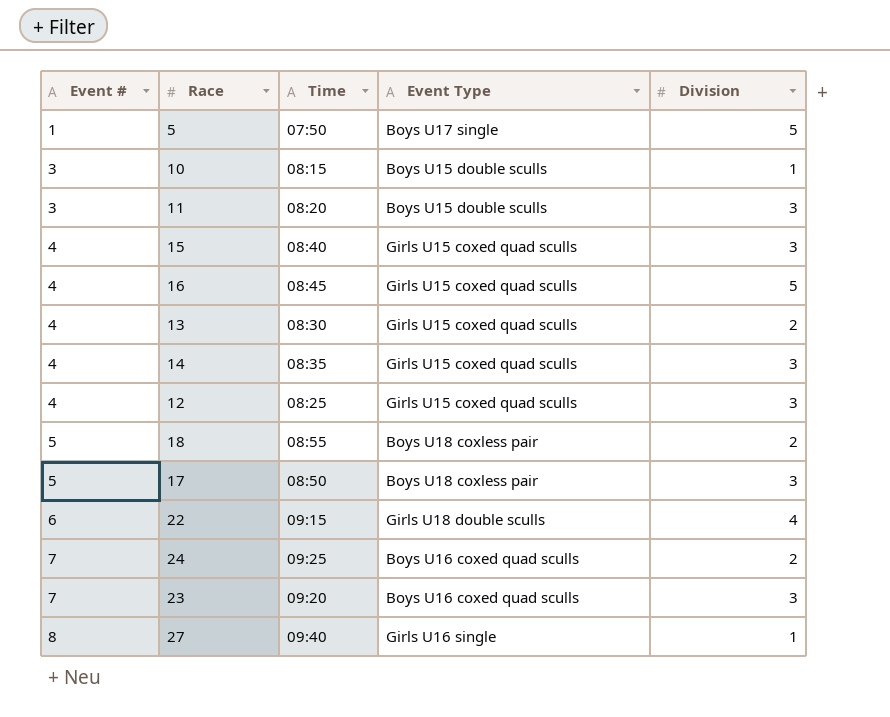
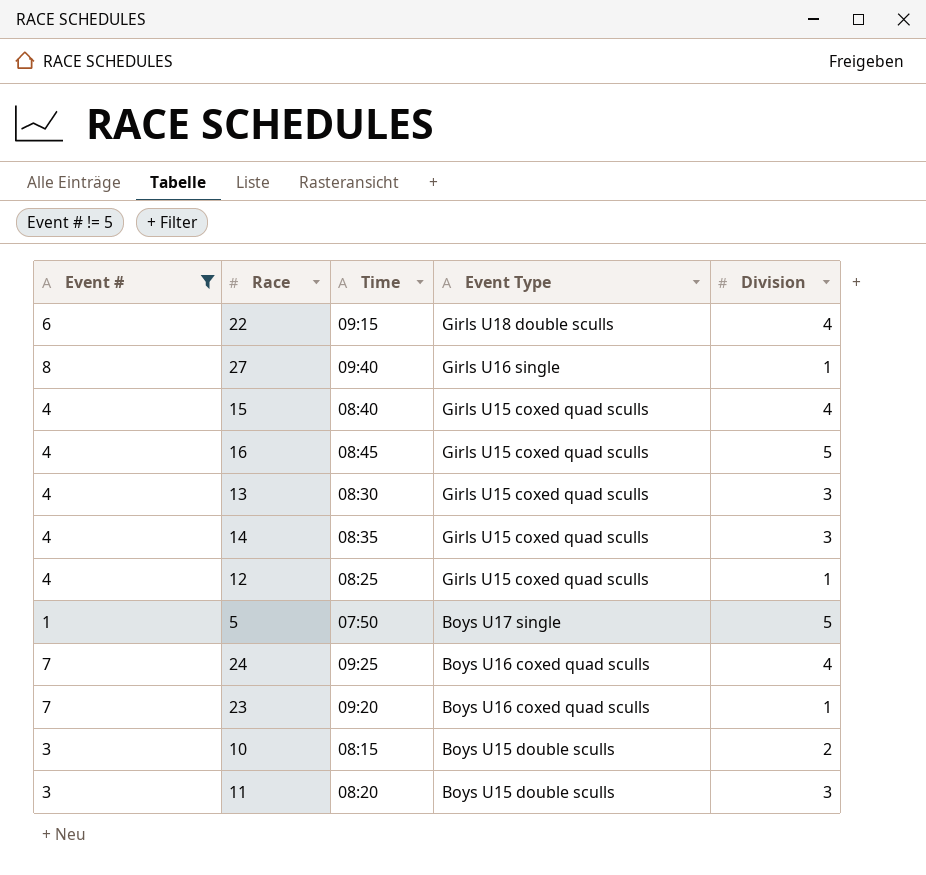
filter: none -> Event # != 5
row order: Event # ascending -> Event Type descending
15 | Division: 3 -> 4
13 | Division: 2 -> 3
12 | Division: 3 -> 1
24 | Division: 2 -> 4
23 | Division: 3 -> 1
10 | Division: 1 -> 2

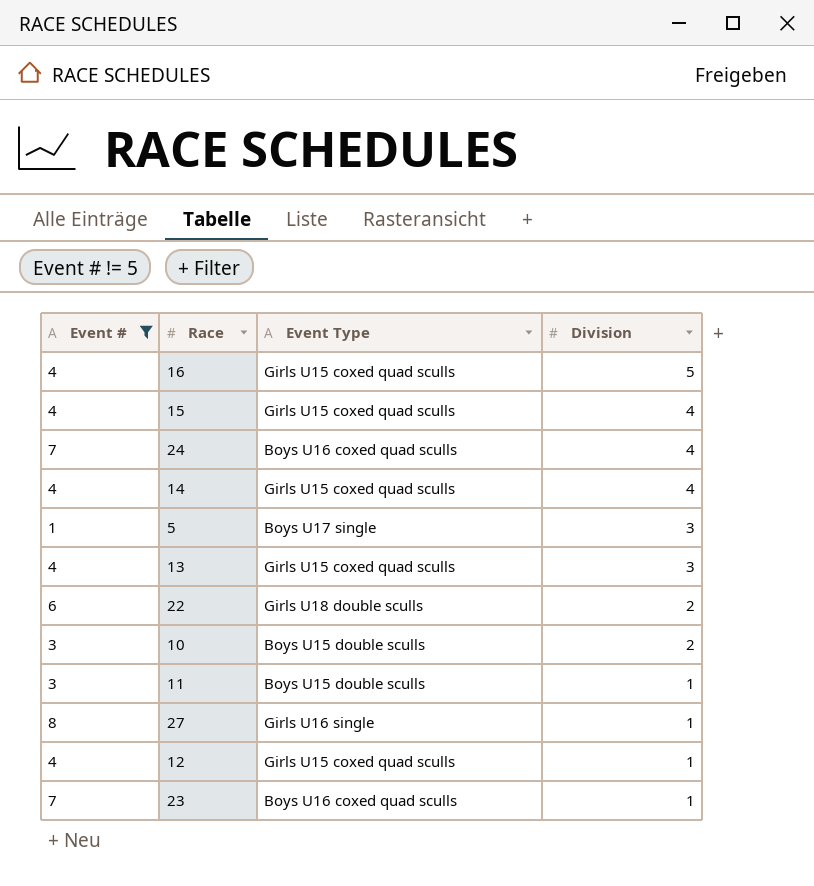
row order: Event Type descending -> Division descending
column Time | position: 3 -> none
14 | Division: 3 -> 4
5 | Division: 5 -> 3
22 | Division: 4 -> 2
11 | Division: 3 -> 1

